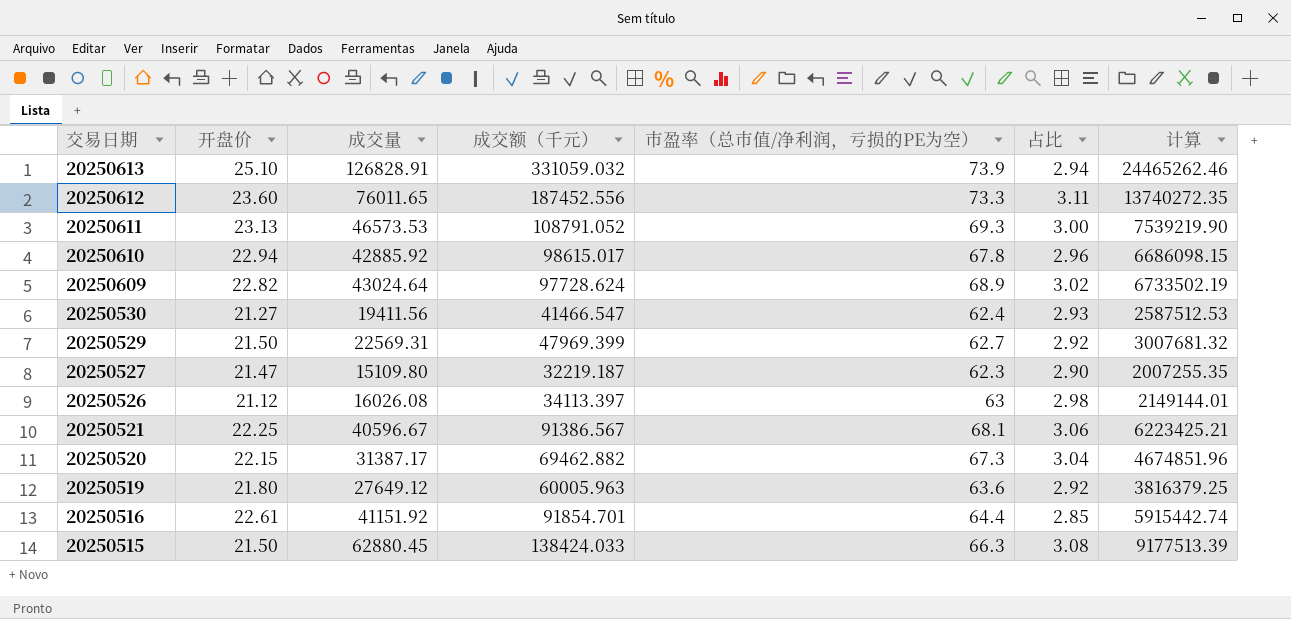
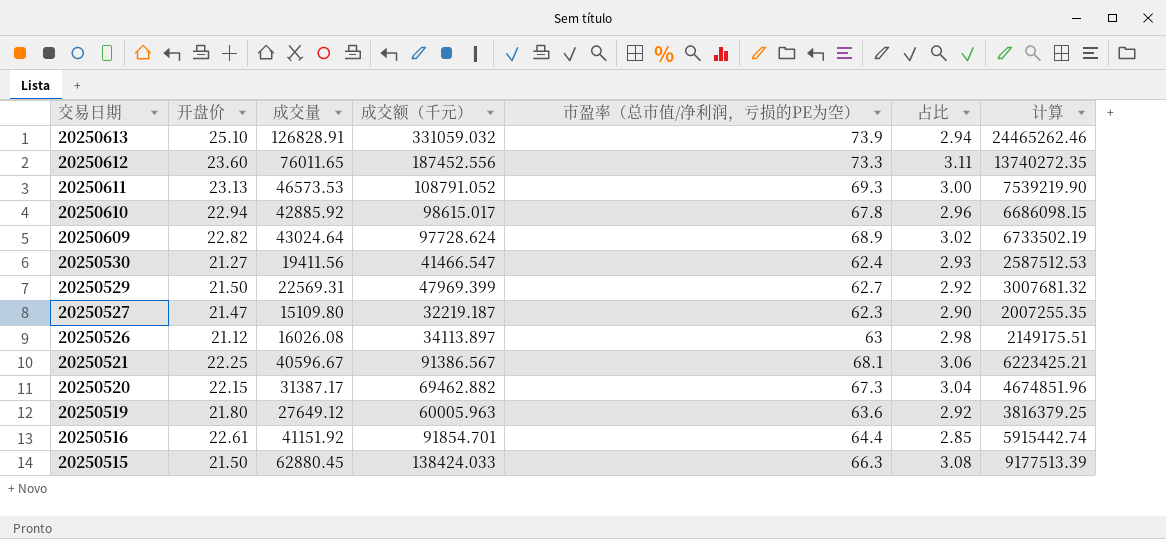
20250526 | 成交额（千元）: 34113.397 -> 34113.897
20250526 | 计算: 2149144.01 -> 2149175.51

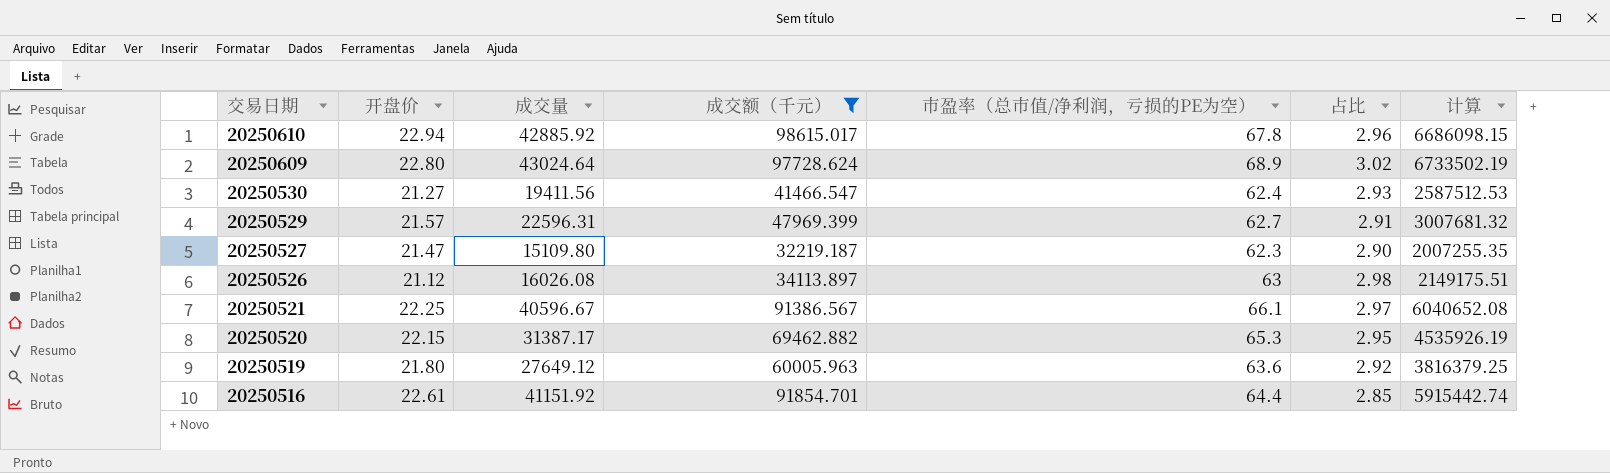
filter: none -> 成交额（千元） <= 98615.017
20250609 | 开盘价: 22.82 -> 22.80
20250529 | 开盘价: 21.50 -> 21.57
20250529 | 成交量: 22569.31 -> 22596.31
20250529 | 占比: 2.92 -> 2.91
20250521 | 市盈率（总市值/净利润，亏损的PE为空）: 68.1 -> 66.1
20250521 | 占比: 3.06 -> 2.97
20250521 | 计算: 6223425.21 -> 6040652.08
20250520 | 市盈率（总市值/净利润，亏损的PE为空）: 67.3 -> 65.3
20250520 | 占比: 3.04 -> 2.95
20250520 | 计算: 4674851.96 -> 4535926.19

